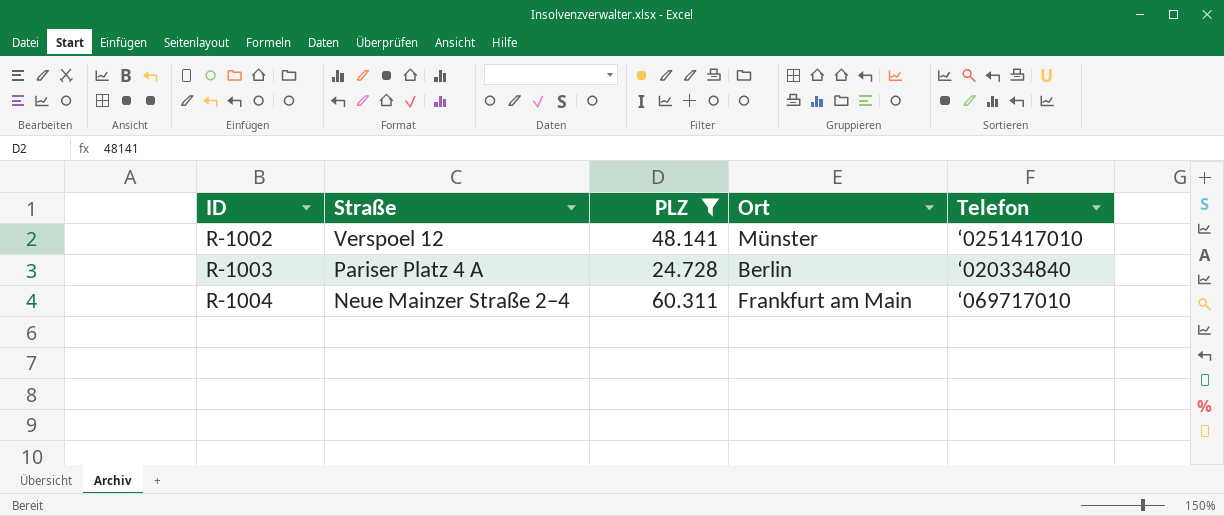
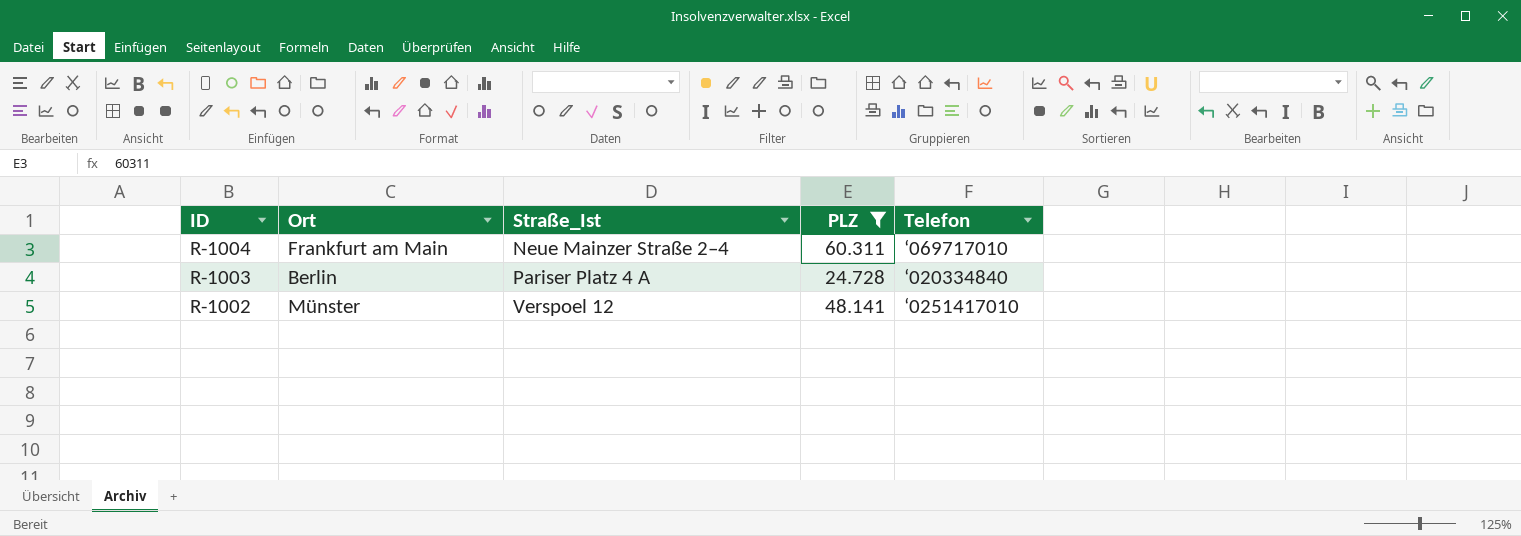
row order: ID ascending -> ID descending
column Ort | position: 4 -> 2
column name: Straße -> Straße_Ist

